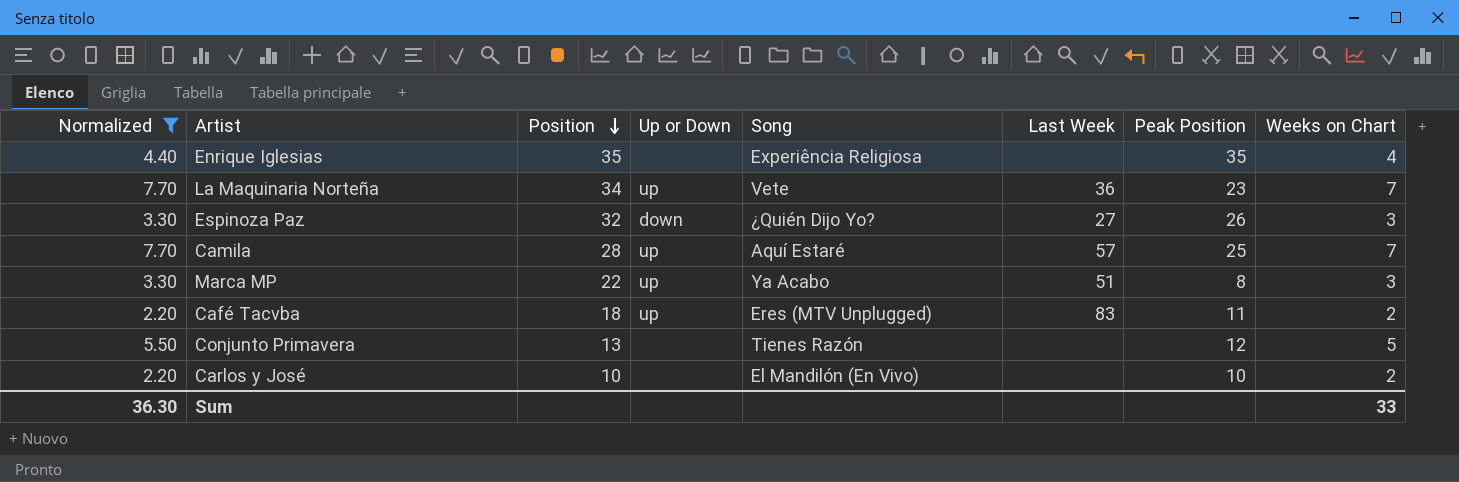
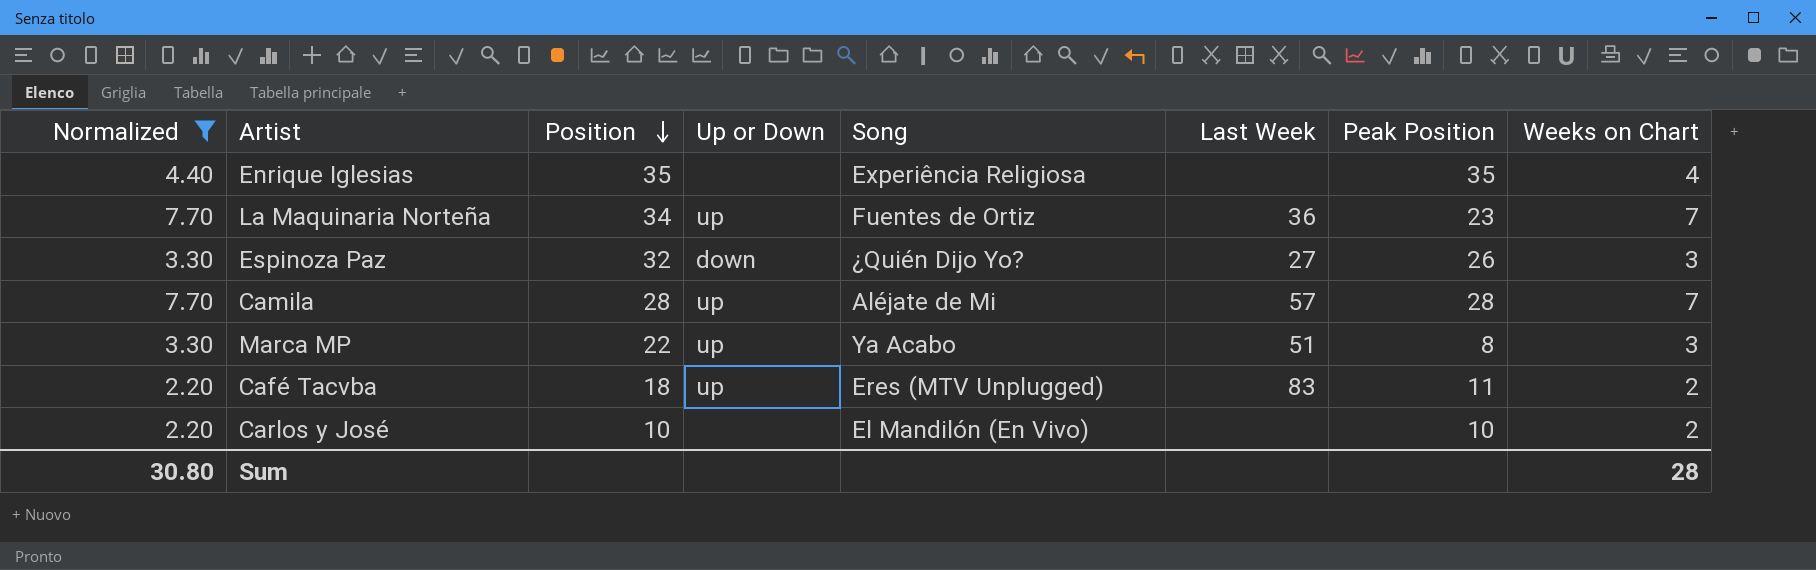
row Conjunto Primavera: 5.50 | 13 | none | Tienes Razón | none | 12 | 5 -> none
La Maquinaria Norteña | Song: Vete -> Fuentes de Ortiz
Camila | Song: Aquí Estaré -> Aléjate de Mi
Camila | Peak Position: 25 -> 28
Sum | Normalized: 36.30 -> 30.80
Sum | Weeks on Chart: 33 -> 28

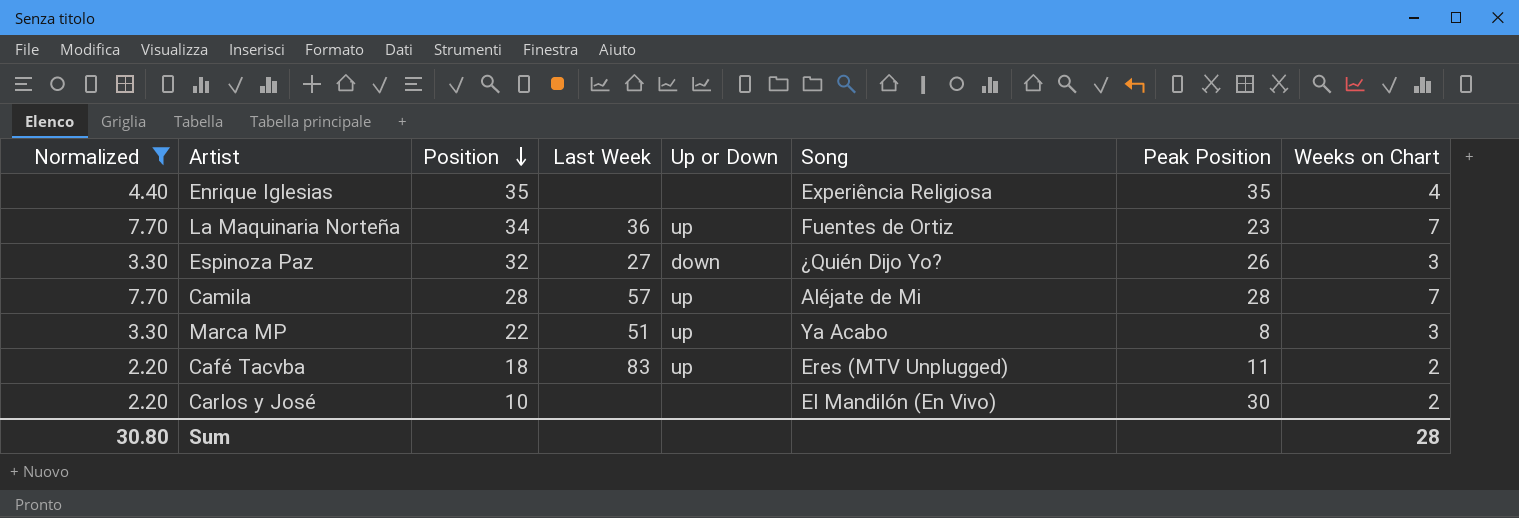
column Last Week | position: 6 -> 4
Carlos y José | Peak Position: 10 -> 30

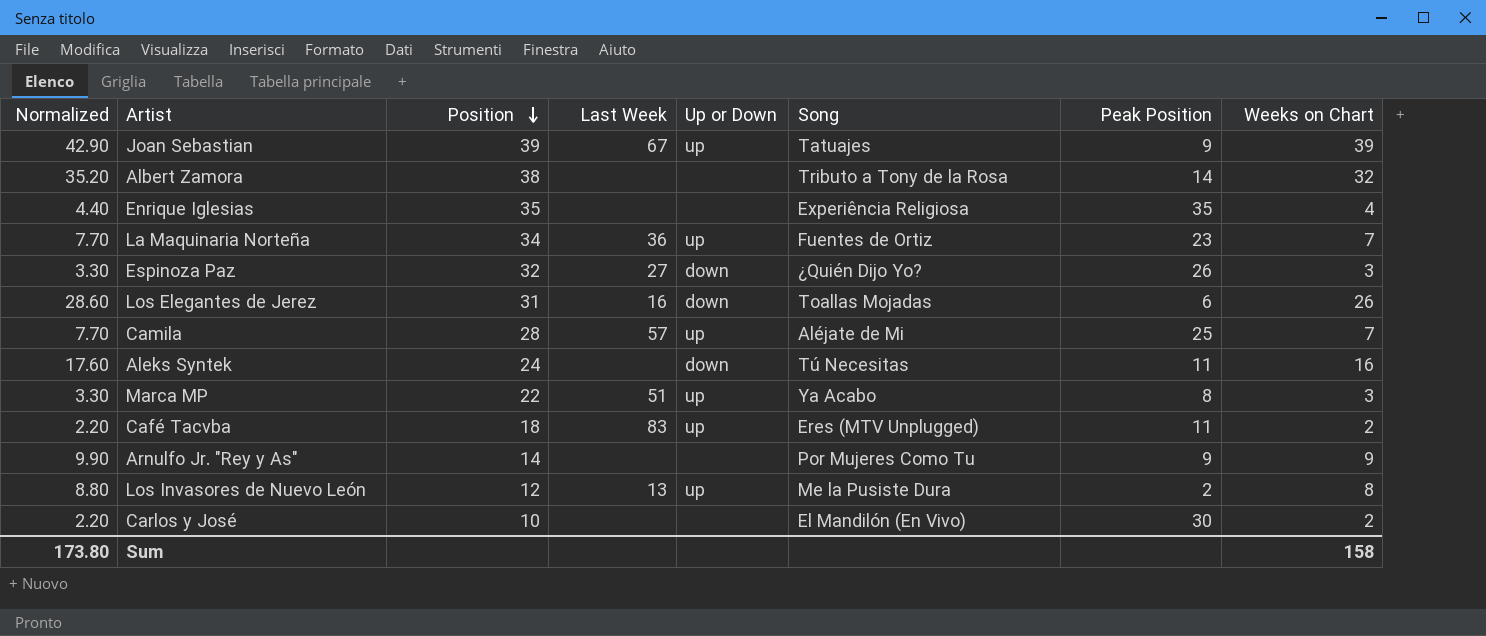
filter: Normalized <= 7.70 -> none
Camila | Peak Position: 28 -> 25
Sum | Normalized: 30.80 -> 173.80
Sum | Weeks on Chart: 28 -> 158

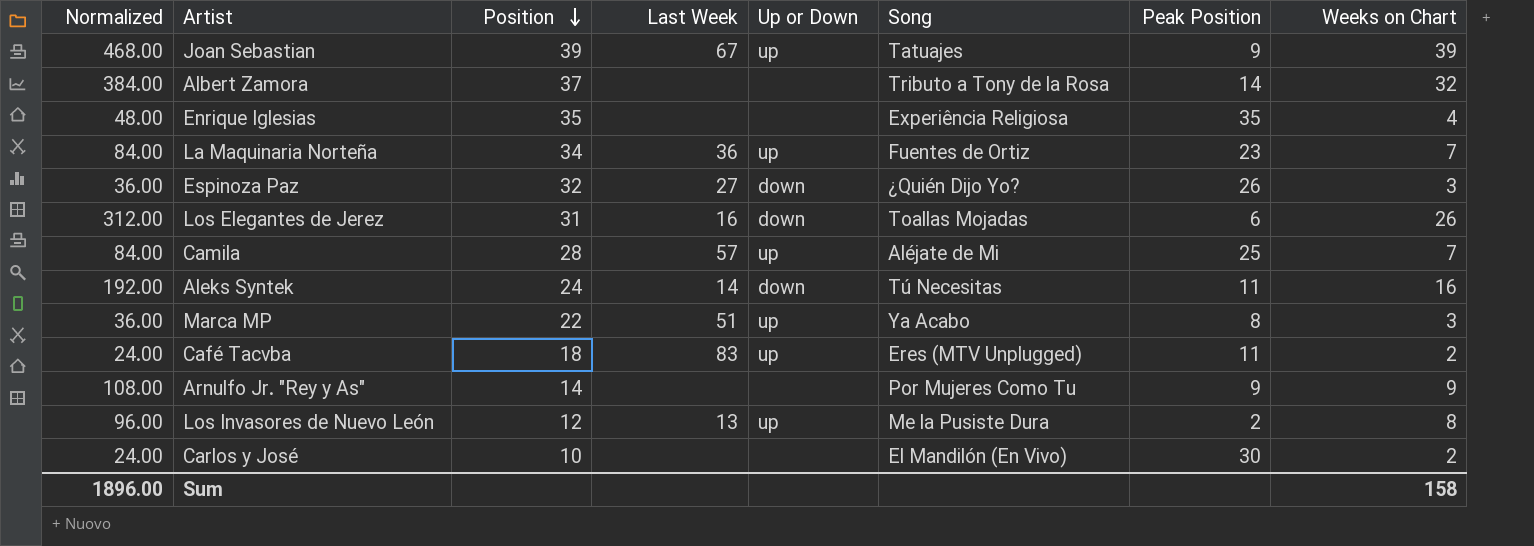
column Normalized | formula: [Weeks on Chart] * 1.1 -> [Weeks on Chart] * 12
Albert Zamora | Position: 38 -> 37
Aleks Syntek | Last Week: none -> 14
Sum | Normalized: 173.80 -> 1896.00

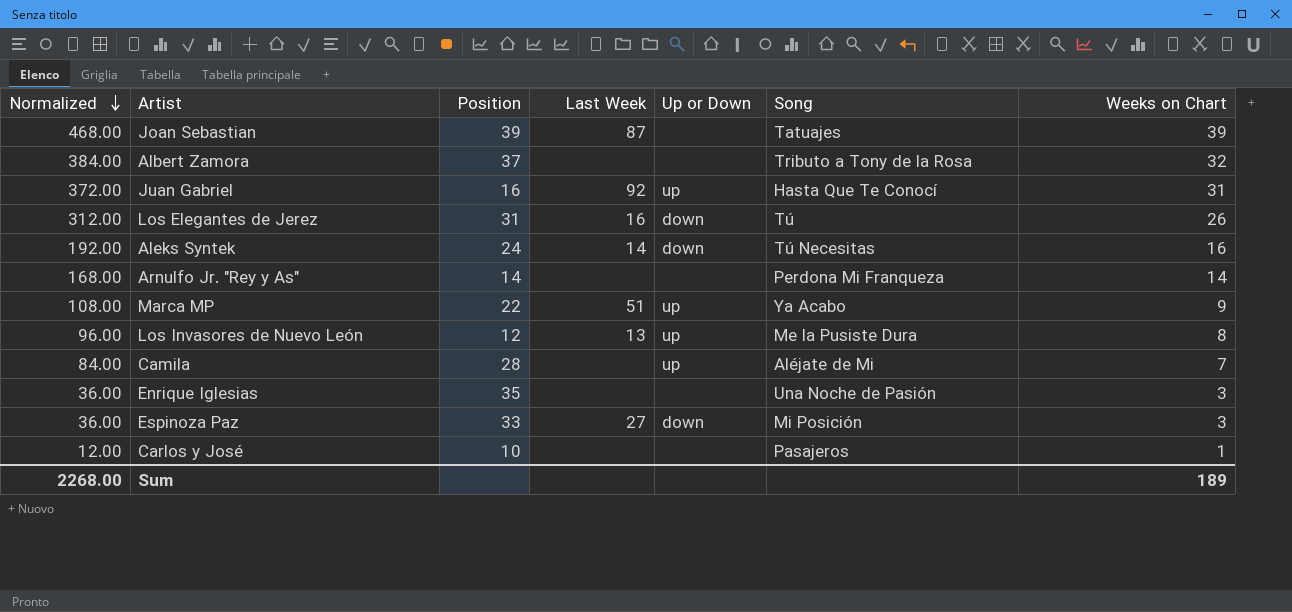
row order: Position descending -> Normalized descending
column Peak Position | position: 7 -> none
row La Maquinaria Norteña: 84.00 | 34 | 36 | up | Fuentes de Ortiz | 23 | 7 -> none
row Café Tacvba: 24.00 | 18 | 83 | up | Eres (MTV Unplugged) | 11 | 2 -> none
Joan Sebastian | Last Week: 67 -> 87
Joan Sebastian | Up or Down: up -> none
row Juan Gabriel: none -> 372.00 | 16 | 92 | up | Hasta Que Te Conocí | 31
Los Elegantes de Jerez | Song: Toallas Mojadas -> Tú
Arnulfo Jr. "Rey y As" | Normalized: 108.00 -> 168.00
Arnulfo Jr. "Rey y As" | Song: Por Mujeres Como Tu -> Perdona Mi Franqueza
Arnulfo Jr. "Rey y As" | Weeks on Chart: 9 -> 14
Marca MP | Normalized: 36.00 -> 108.00
Marca MP | Weeks on Chart: 3 -> 9
Camila | Last Week: 57 -> none
Enrique Iglesias | Normalized: 48.00 -> 36.00
Enrique Iglesias | Song: Experiência Religiosa -> Una Noche de Pasión
Enrique Iglesias | Weeks on Chart: 4 -> 3
Espinoza Paz | Position: 32 -> 33
Espinoza Paz | Song: ¿Quién Dijo Yo? -> Mi Posición
Carlos y José | Normalized: 24.00 -> 12.00
Carlos y José | Song: El Mandilón (En Vivo) -> Pasajeros
Carlos y José | Weeks on Chart: 2 -> 1
Sum | Normalized: 1896.00 -> 2268.00
Sum | Weeks on Chart: 158 -> 189

